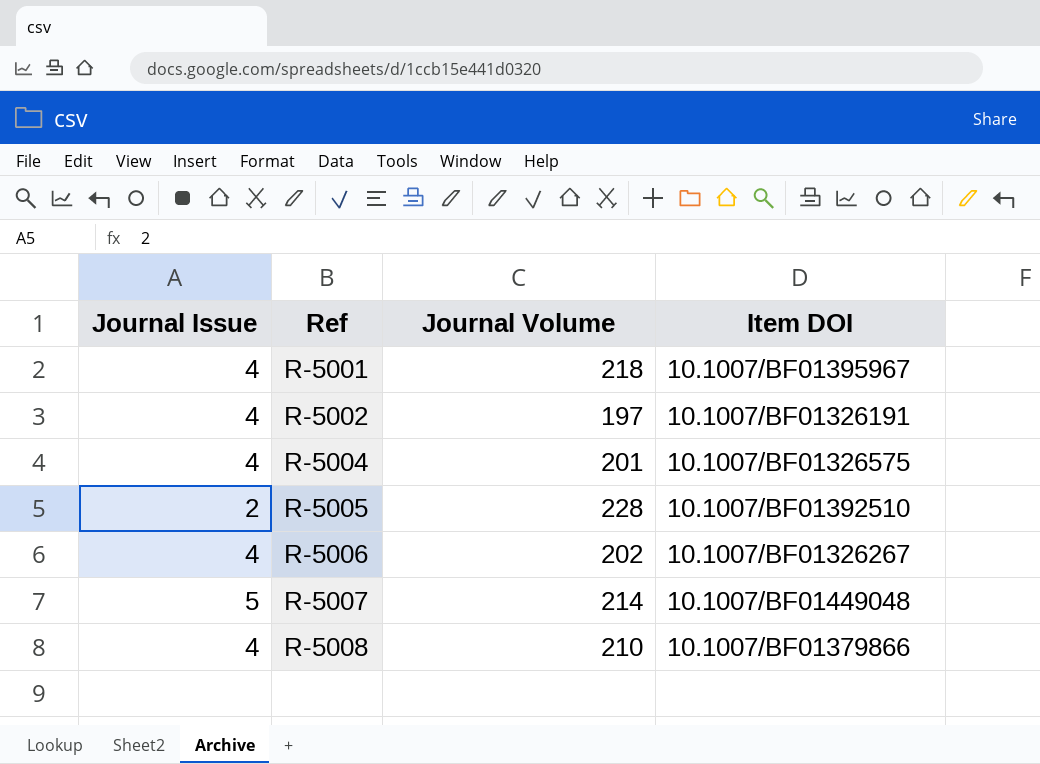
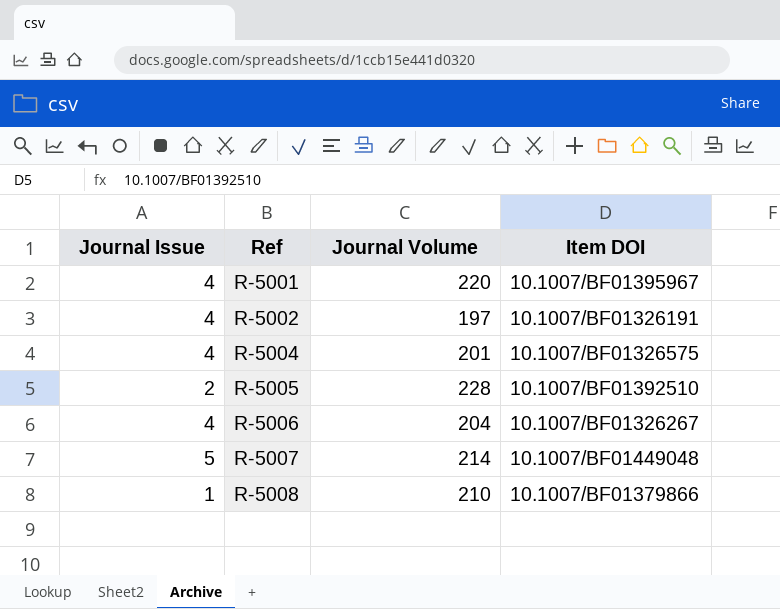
R-5001 | Journal Volume: 218 -> 220
R-5006 | Journal Volume: 202 -> 204
R-5008 | Journal Issue: 4 -> 1

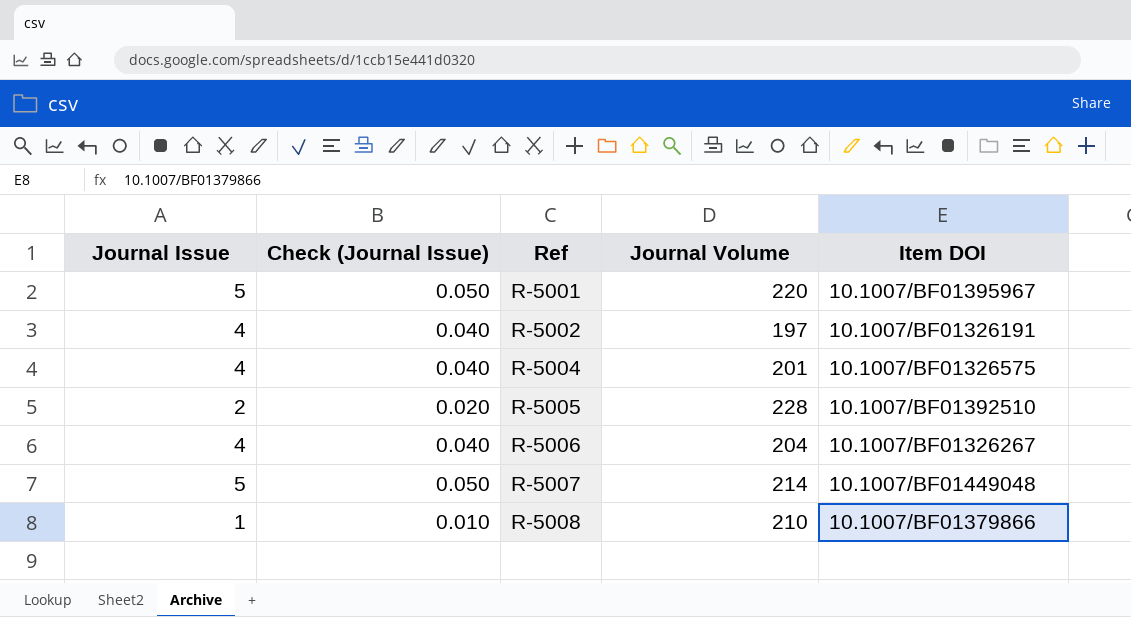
column Check (Journal Issue) | formula: none -> [Journal Issue] * 0.01
R-5001 | Journal Issue: 4 -> 5

